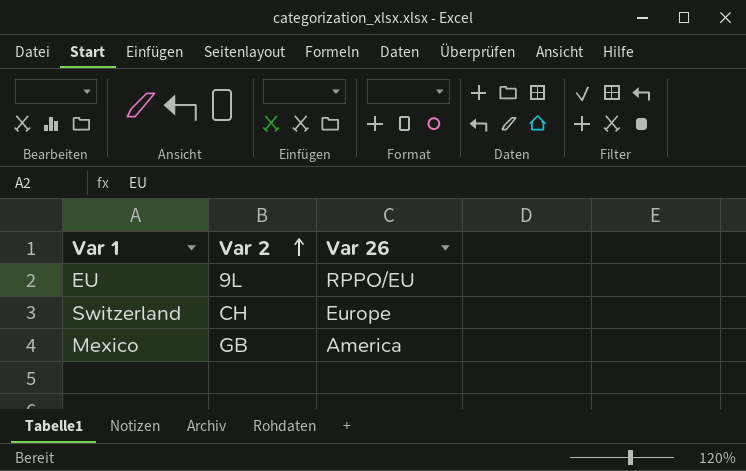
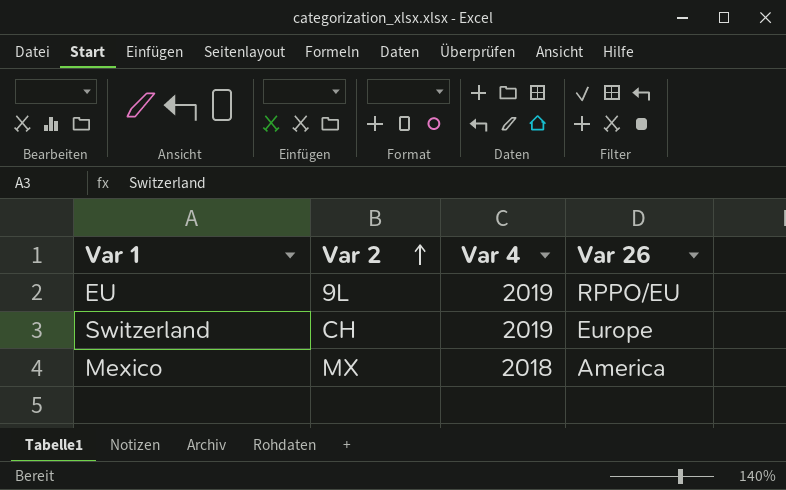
column Var 4 | position: none -> 3
Mexico | Var 2: GB -> MX

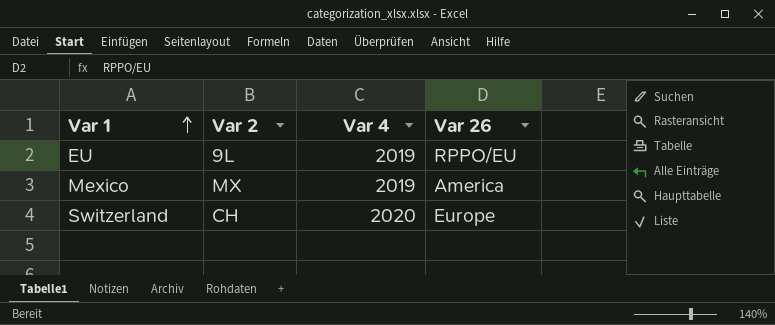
row order: Var 2 ascending -> Var 1 ascending
Mexico | Var 4: 2018 -> 2019
Switzerland | Var 4: 2019 -> 2020

